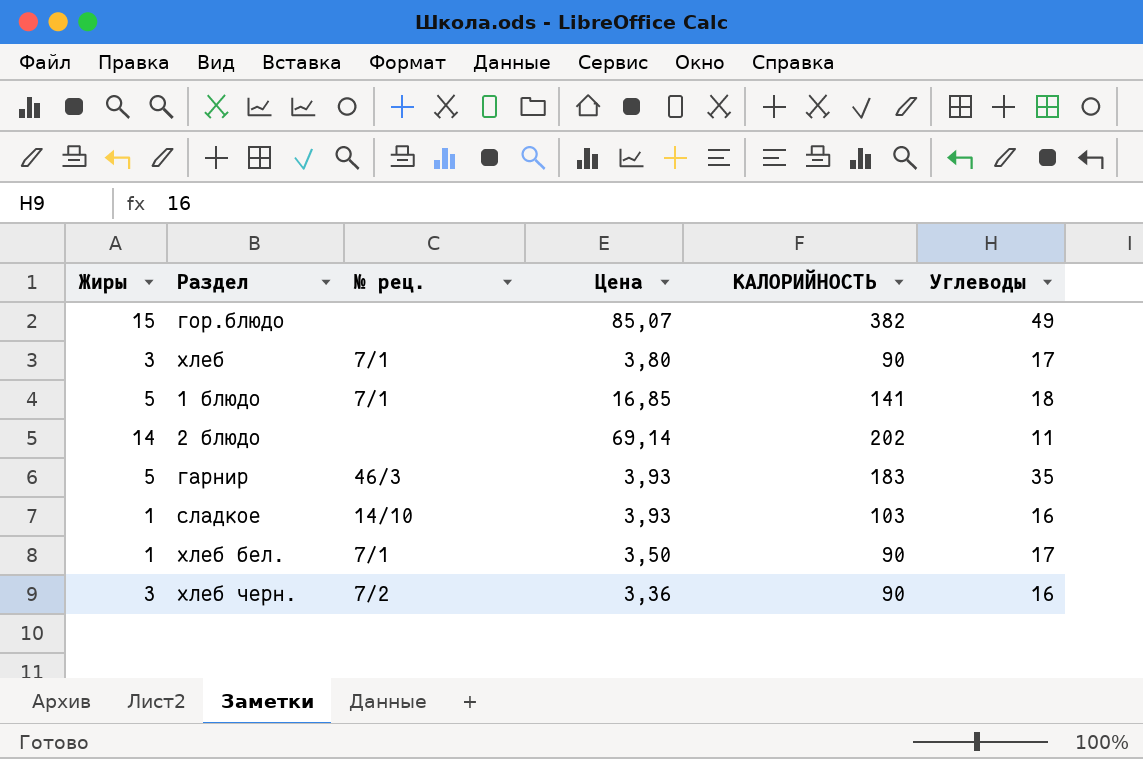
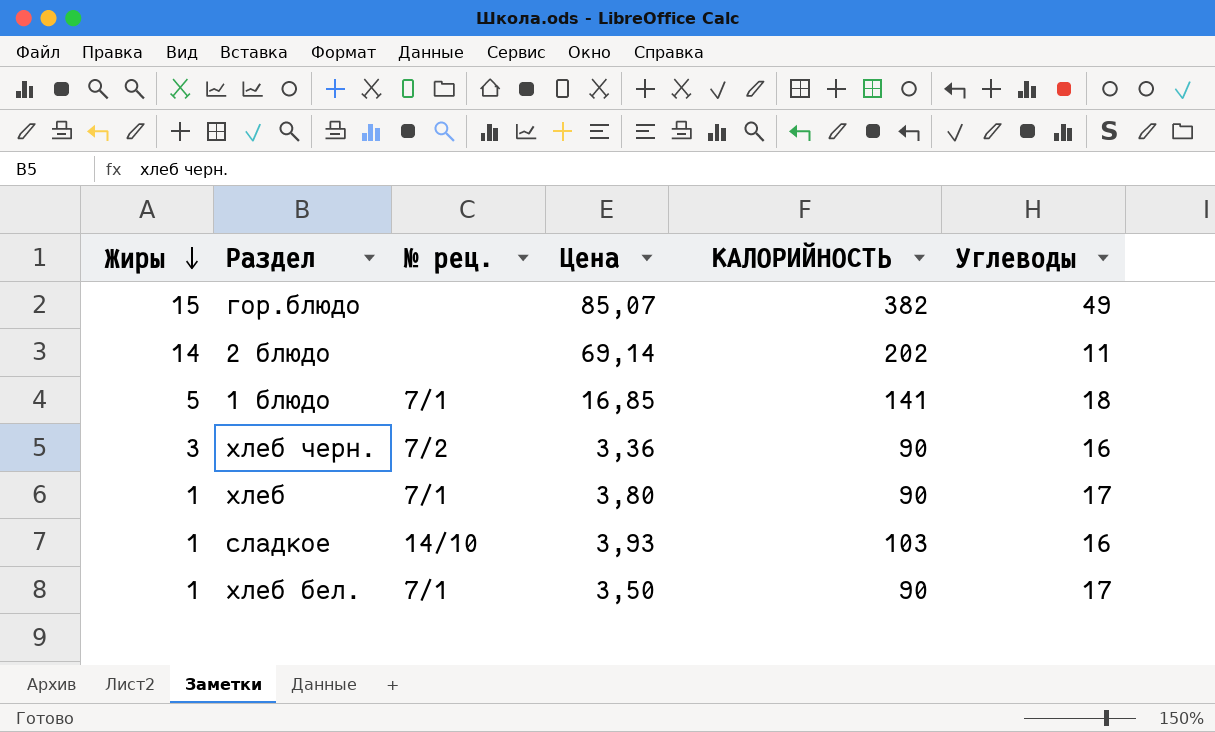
row order: none -> Жиры descending
row гарнир: 5 | 46/3 | 3,93 | 183 | 35 -> none
хлеб | Жиры: 3 -> 1

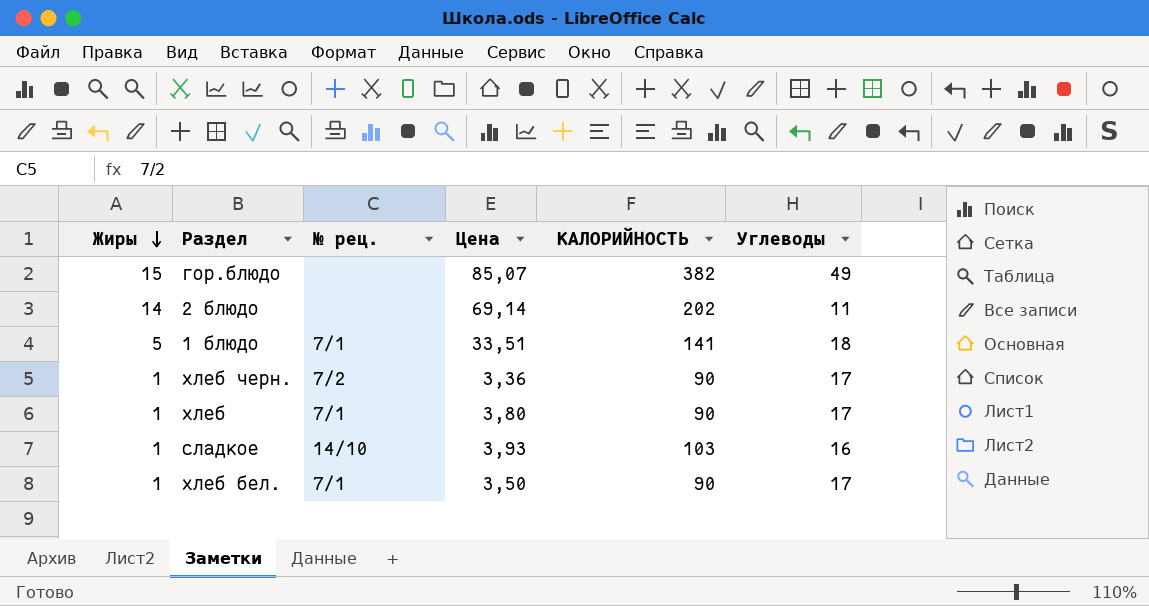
1 блюдо | Цена: 16,85 -> 33,51
хлеб черн. | Жиры: 3 -> 1
хлеб черн. | Углеводы: 16 -> 17

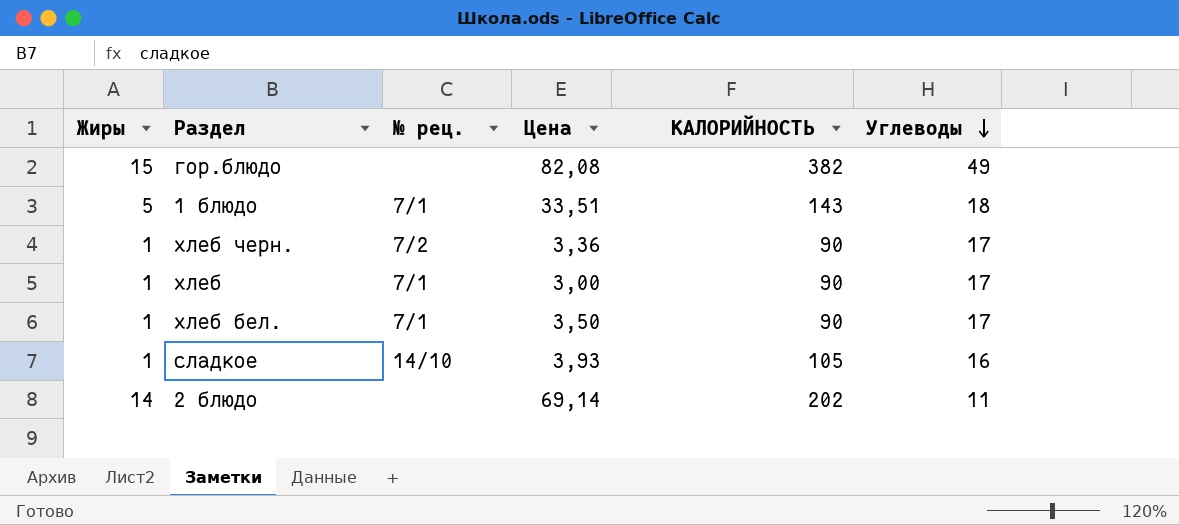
row order: Жиры descending -> Углеводы descending
гор.блюдо | Цена: 85,07 -> 82,08
1 блюдо | КАЛОРИЙНОСТЬ: 141 -> 143
хлеб | Цена: 3,80 -> 3,00
сладкое | КАЛОРИЙНОСТЬ: 103 -> 105

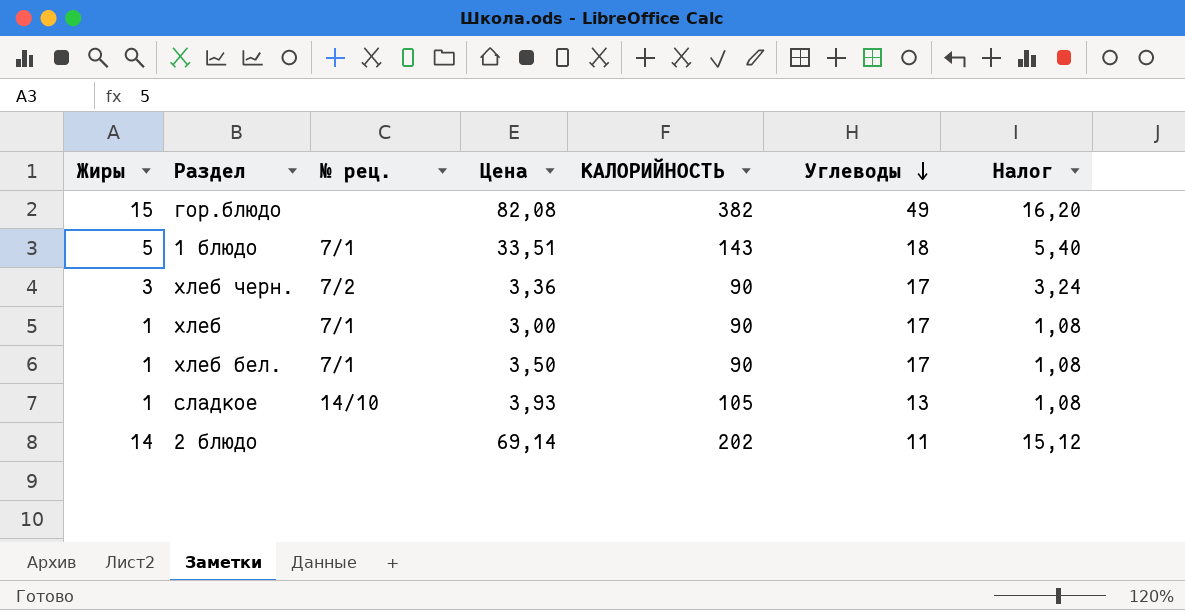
column Налог | formula: none -> [Жиры] * 1,08
хлеб черн. | Жиры: 1 -> 3
сладкое | Углеводы: 16 -> 13

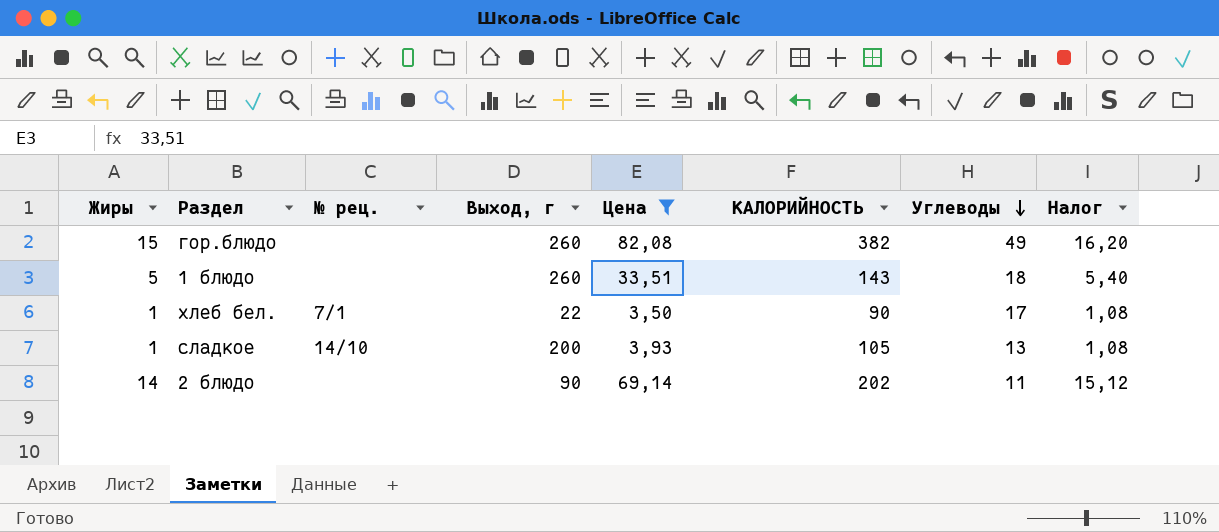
filter: none -> Цена >= 3,50
column Выход, г | position: none -> 4
1 блюдо | № рец.: 7/1 -> none

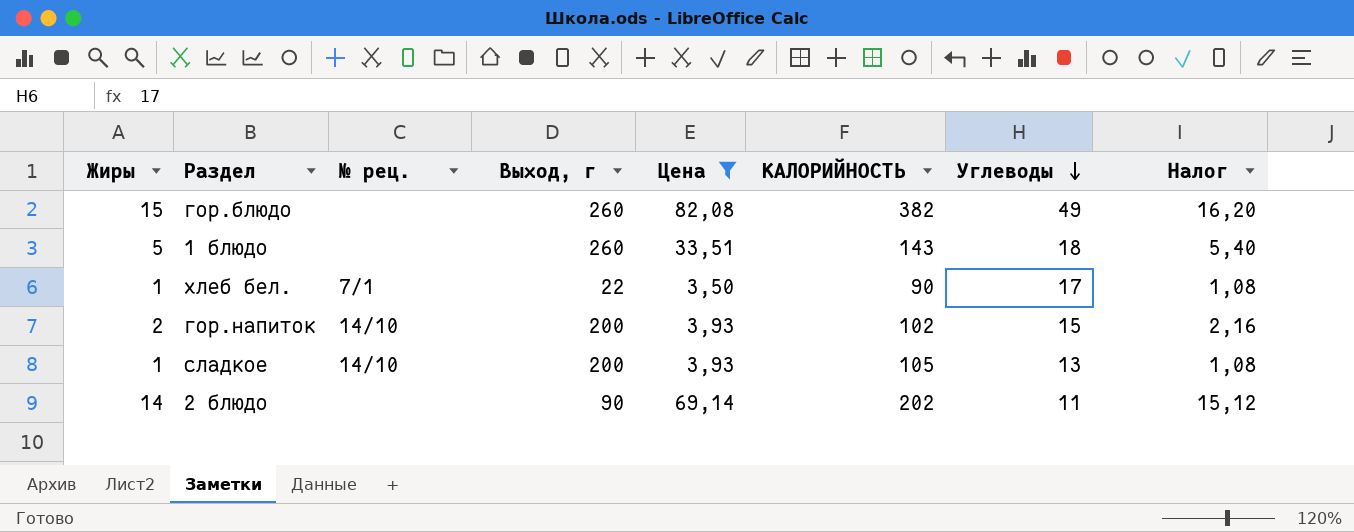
row гор.напиток: none -> 2 | 14/10 | 200 | 3,93 | 102 | 15 | 2,16

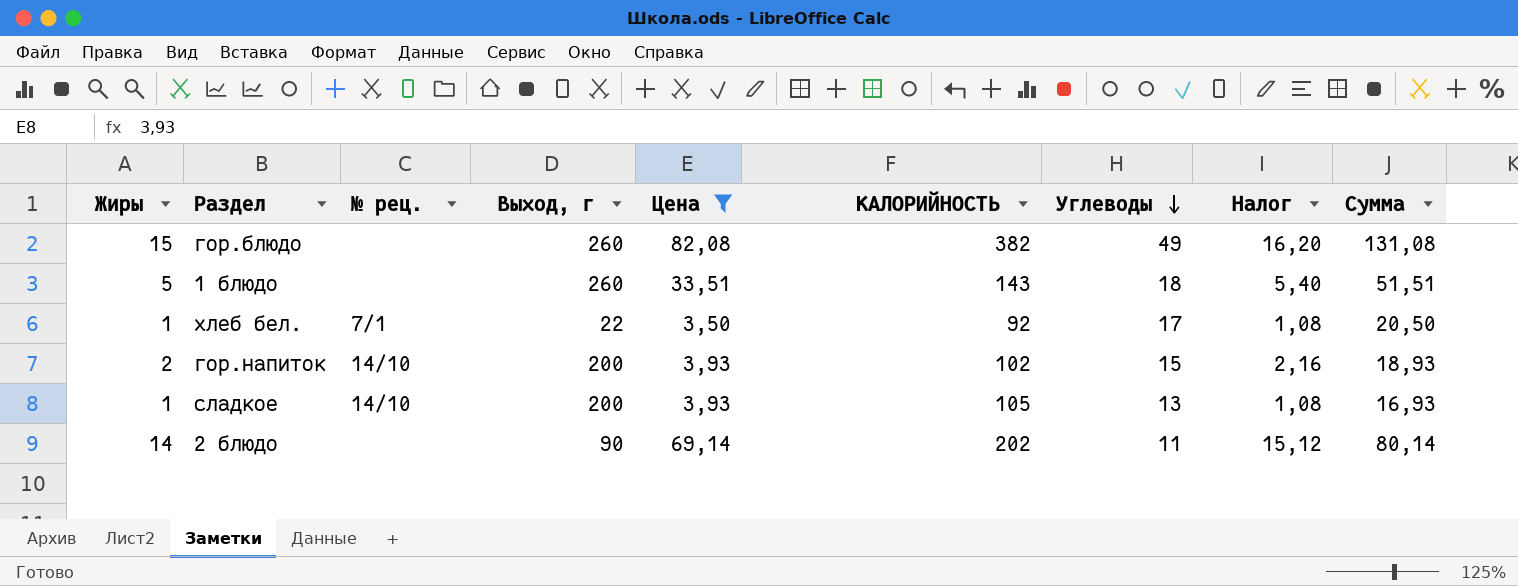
column Сумма | formula: none -> [Цена] + [Углеводы]
хлеб бел. | КАЛОРИЙНОСТЬ: 90 -> 92

